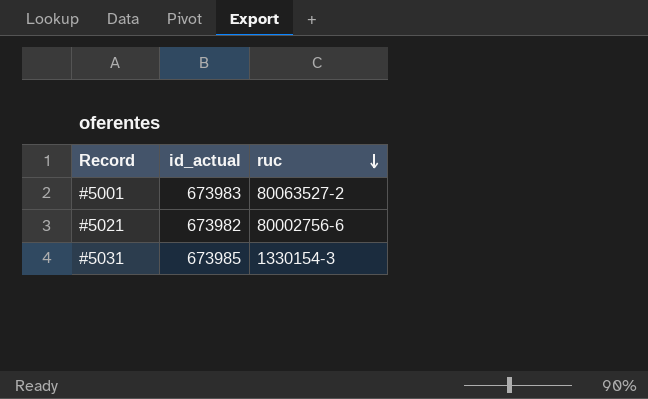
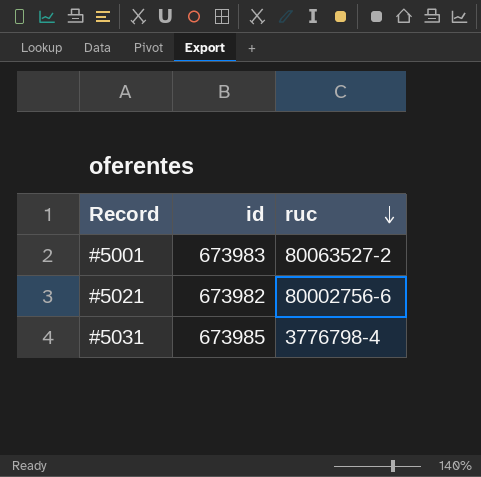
column name: id_actual -> id
#5031 | ruc: 1330154-3 -> 3776798-4

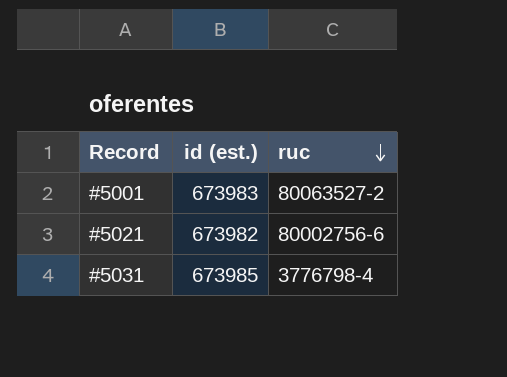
column name: id -> id (est.)

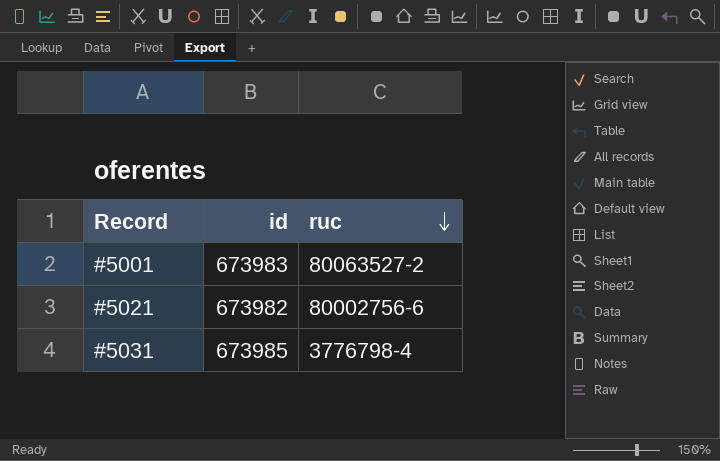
column name: id (est.) -> id

